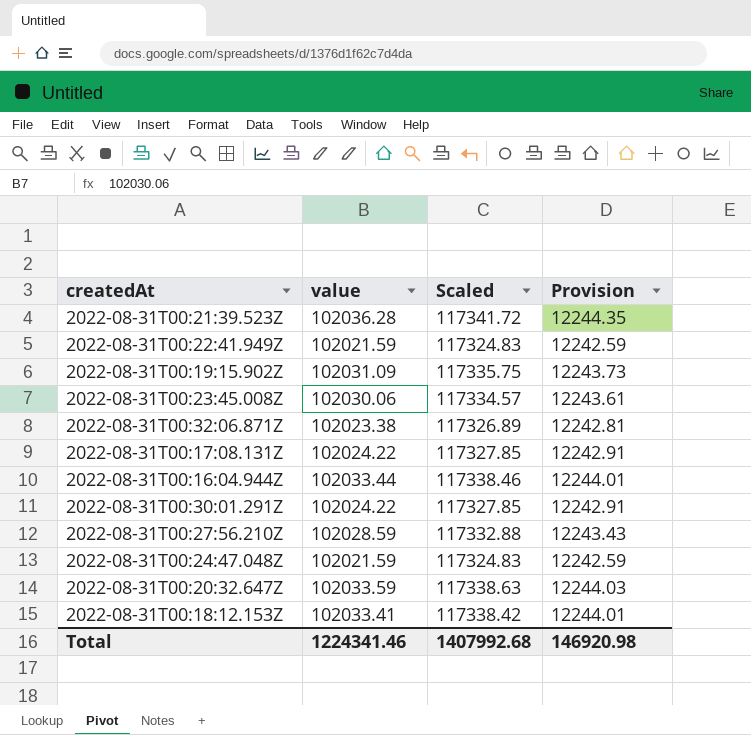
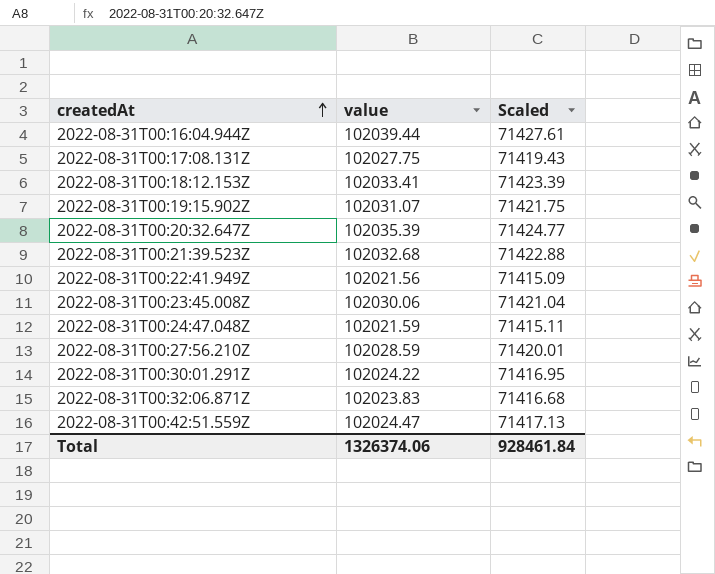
row order: none -> createdAt ascending
column Provision | formula: [value] * 0.12 -> none
column Scaled | formula: [value] * 1.15 -> [value] * 0.7
2022-08-31T00:16:04.944Z | value: 102033.44 -> 102039.44
2022-08-31T00:17:08.131Z | value: 102024.22 -> 102027.75
2022-08-31T00:19:15.902Z | value: 102031.09 -> 102031.07
2022-08-31T00:20:32.647Z | value: 102033.59 -> 102035.39
2022-08-31T00:21:39.523Z | value: 102036.28 -> 102032.68
2022-08-31T00:22:41.949Z | value: 102021.59 -> 102021.56
2022-08-31T00:32:06.871Z | value: 102023.38 -> 102023.83
row 2022-08-31T00:42:51.559Z: none -> 102024.47 | 71417.13
Total | value: 1224341.46 -> 1326374.06
Total | Scaled: 1407992.68 -> 928461.84

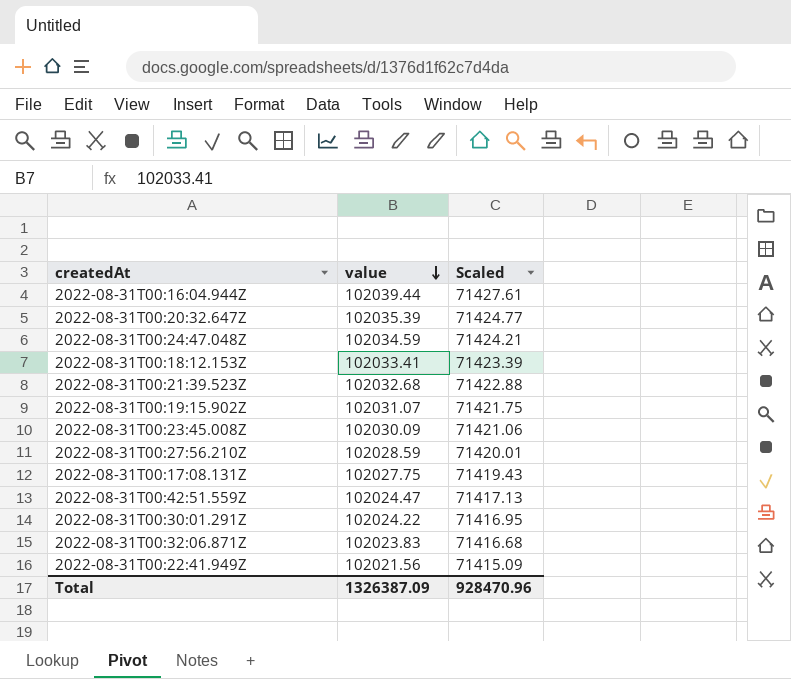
row order: createdAt ascending -> value descending
2022-08-31T00:24:47.048Z | value: 102021.59 -> 102034.59
2022-08-31T00:24:47.048Z | Scaled: 71415.11 -> 71424.21
2022-08-31T00:23:45.008Z | value: 102030.06 -> 102030.09
2022-08-31T00:23:45.008Z | Scaled: 71421.04 -> 71421.06
Total | value: 1326374.06 -> 1326387.09
Total | Scaled: 928461.84 -> 928470.96

